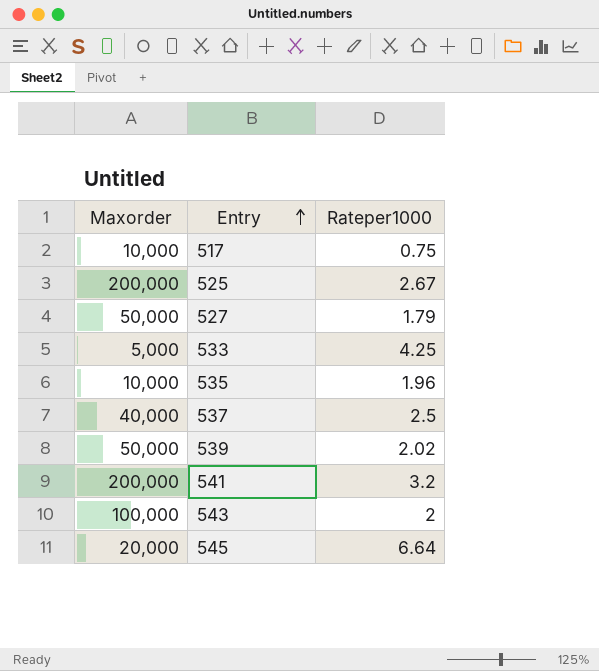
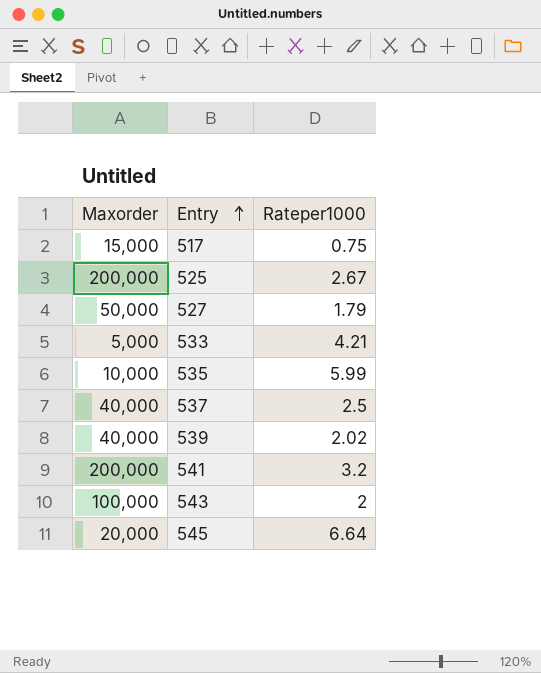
517 | Maxorder: 10,000 -> 15,000
533 | Rateper1000: 4.25 -> 4.21
535 | Rateper1000: 1.96 -> 5.99
539 | Maxorder: 50,000 -> 40,000

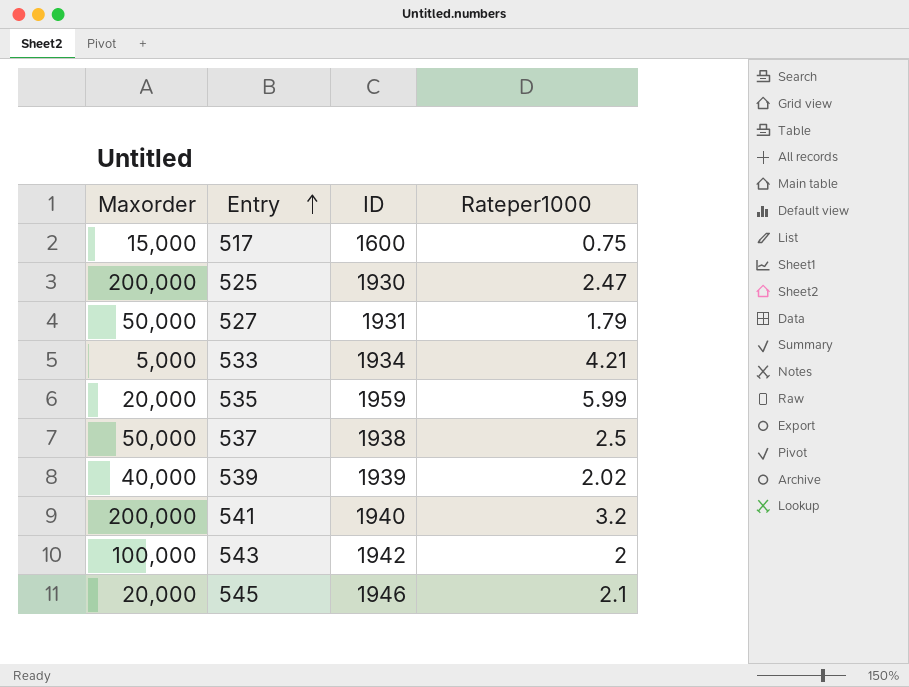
column ID | position: none -> 3
525 | Rateper1000: 2.67 -> 2.47
535 | Maxorder: 10,000 -> 20,000
537 | Maxorder: 40,000 -> 50,000
545 | Rateper1000: 6.64 -> 2.1

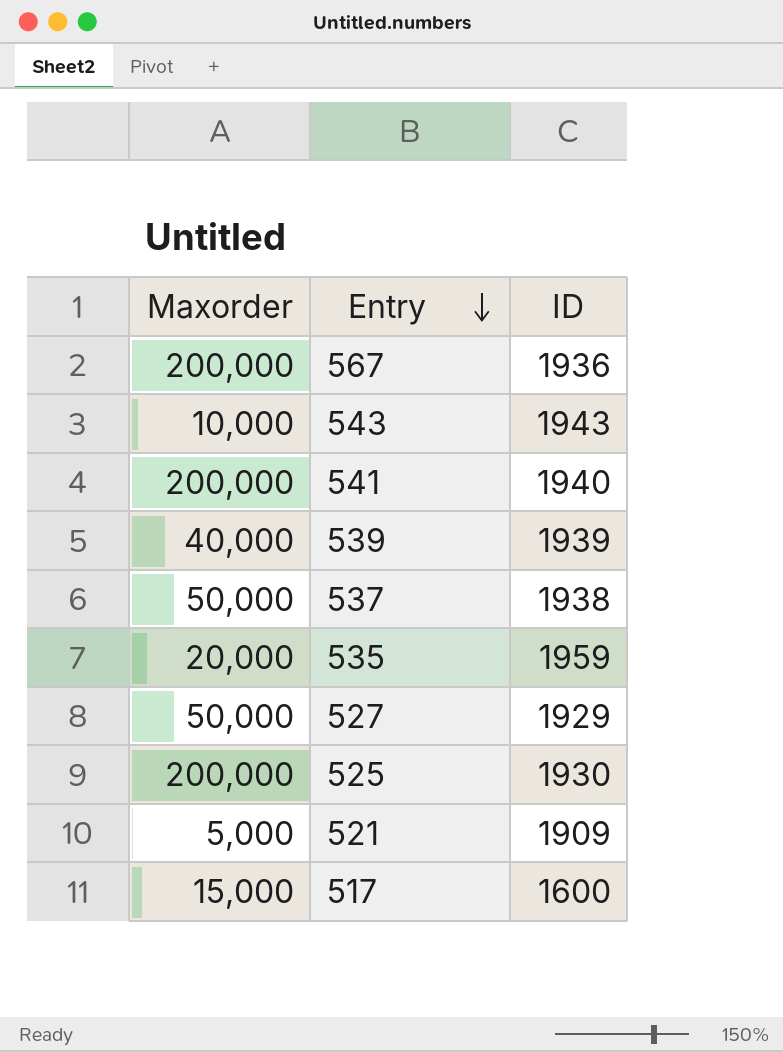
row order: Entry ascending -> Entry descending
column Rateper1000 | position: 4 -> none
row 533: 5,000 | 1934 | 4.21 -> none
row 545: 20,000 | 1946 | 2.1 -> none
row 567: none -> 200,000 | 1936
543 | Maxorder: 100,000 -> 10,000
543 | ID: 1942 -> 1943
527 | ID: 1931 -> 1929
row 521: none -> 5,000 | 1909

